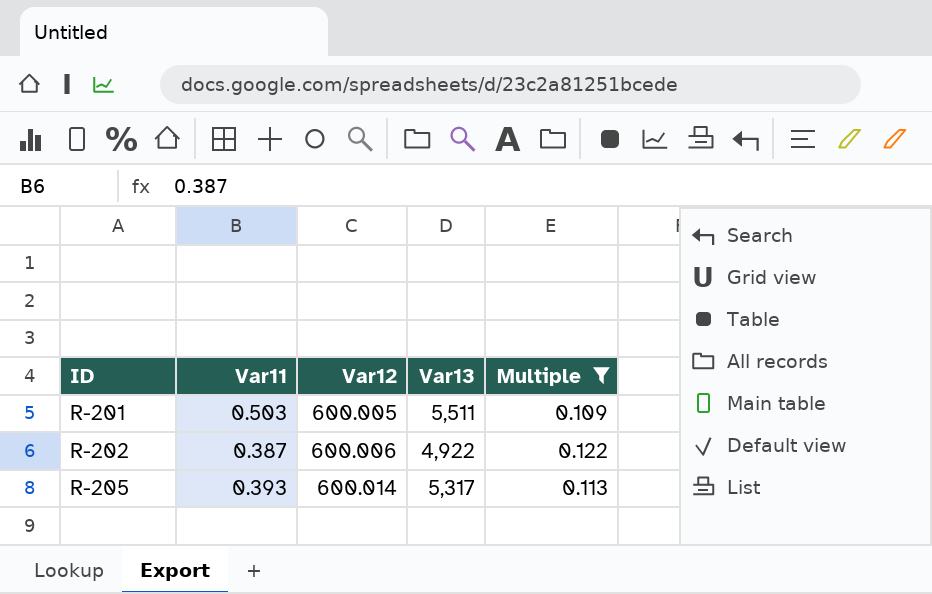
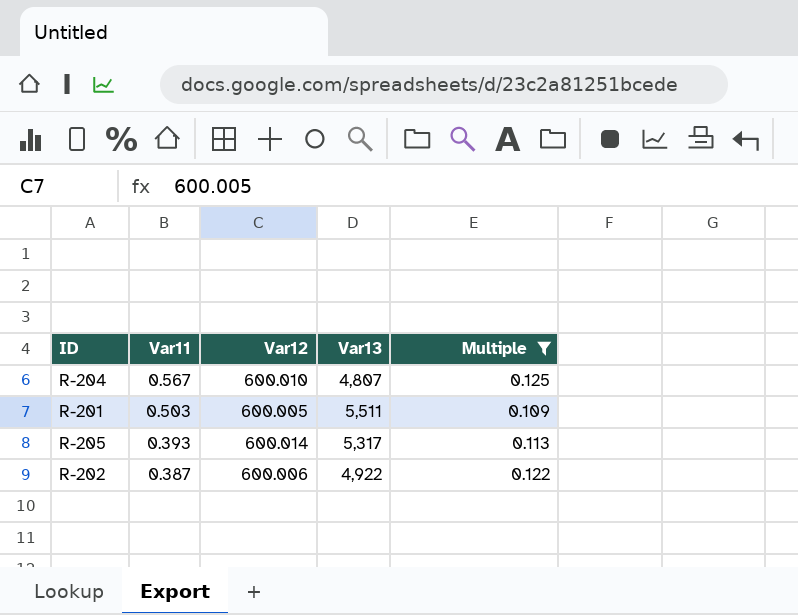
row order: ID ascending -> Var11 descending
row R-204: none -> 0.567 | 600.010 | 4,807 | 0.125

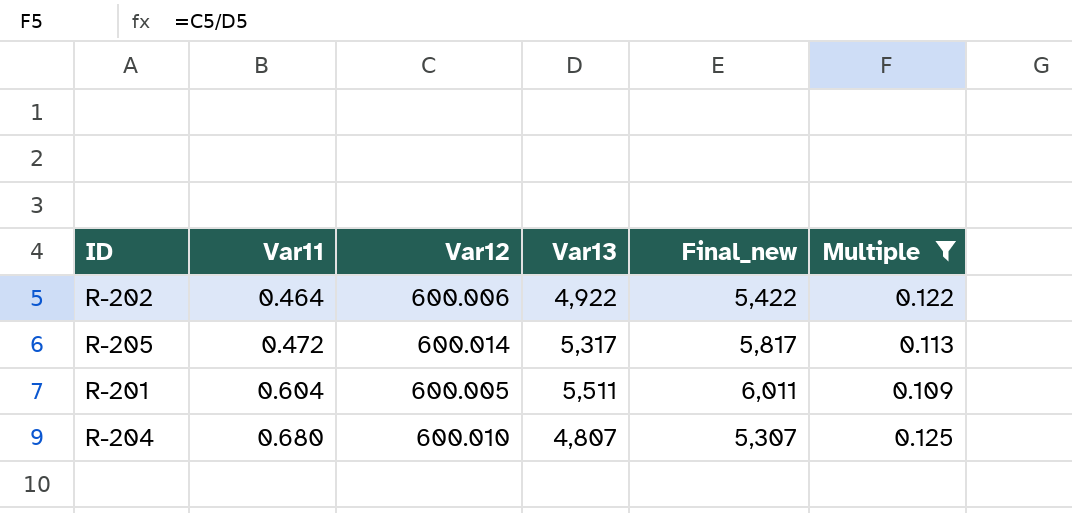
row order: Var11 descending -> Var11 ascending
column Final_new | formula: none -> [Var13] + 500
R-202 | Var11: 0.387 -> 0.464
R-205 | Var11: 0.393 -> 0.472
R-201 | Var11: 0.503 -> 0.604
R-204 | Var11: 0.567 -> 0.680

